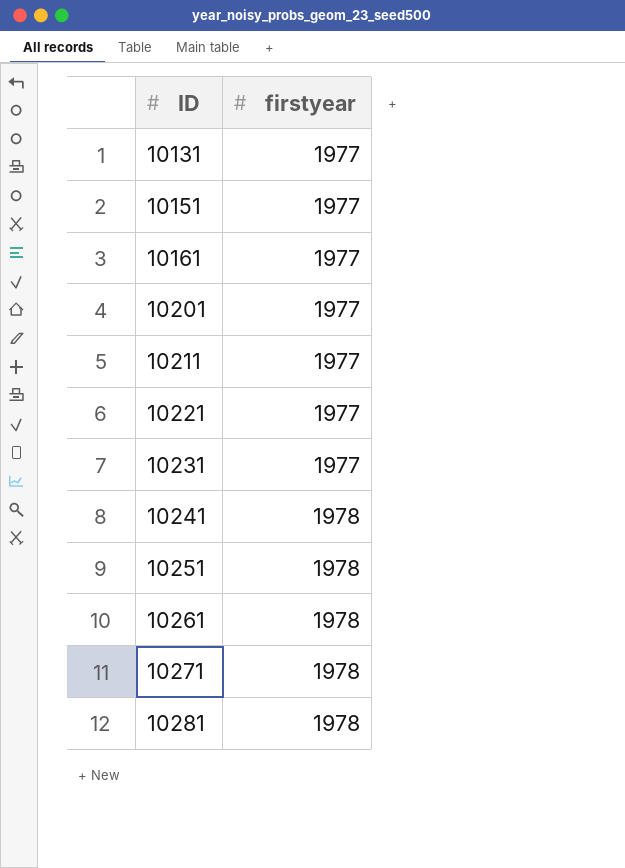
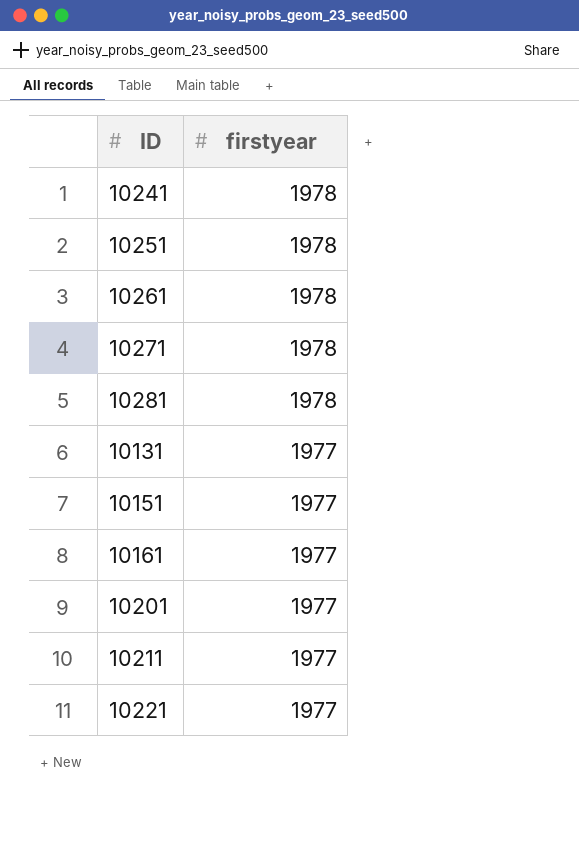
row order: ID ascending -> firstyear descending
row 10231: 1977 -> none

